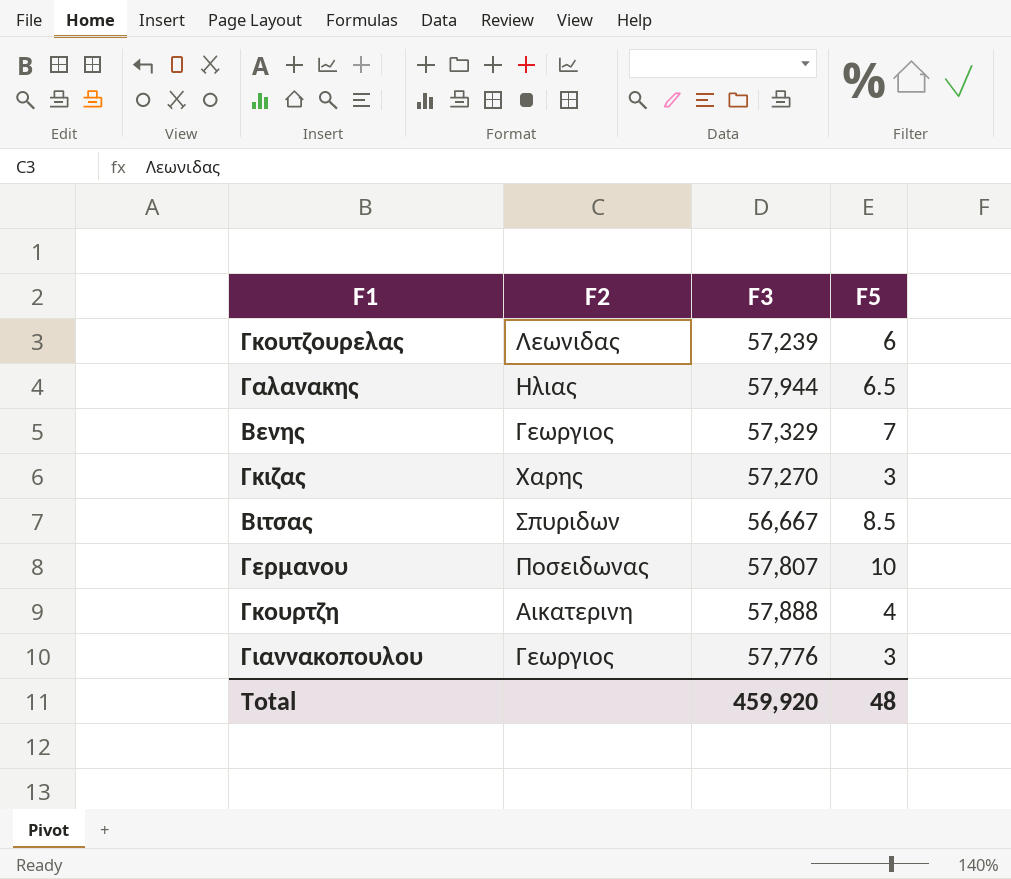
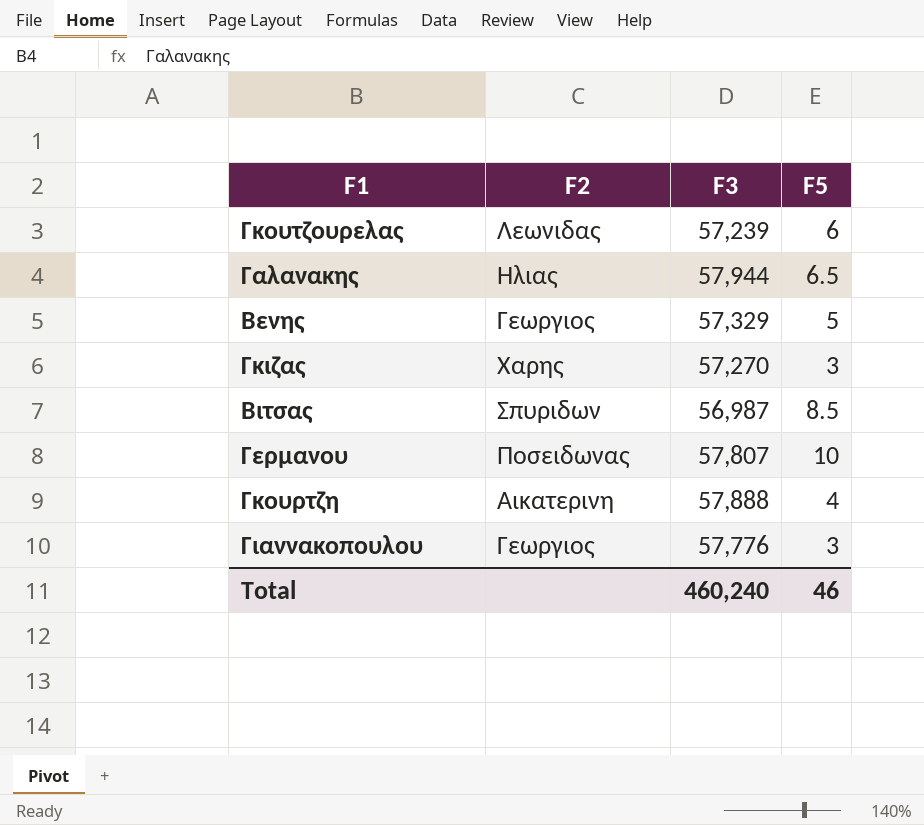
Βενης | F5: 7 -> 5
Βιτσας | F3: 56,667 -> 56,987
Total | F3: 459,920 -> 460,240
Total | F5: 48 -> 46

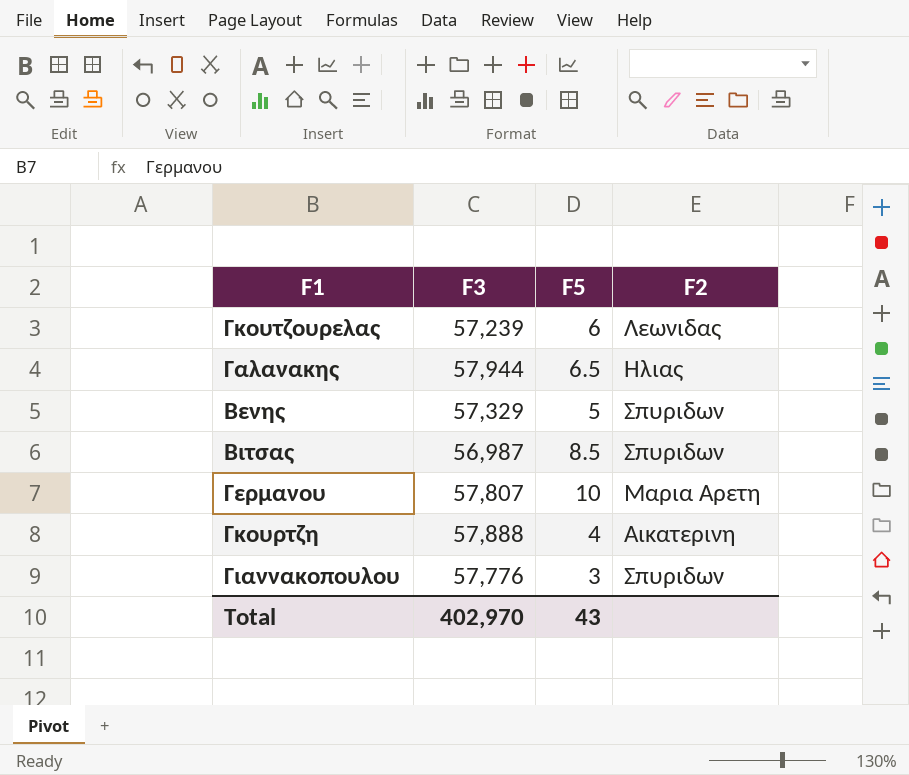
column F2 | position: 2 -> 4
row Γκιζας: Χαρης | 57,270 | 3 -> none
Βενης | F2: Γεωργιος -> Σπυριδων
Γερμανου | F2: Ποσειδωνας -> Μαρια Αρετη
Γιαννακοπουλου | F2: Γεωργιος -> Σπυριδων
Total | F3: 460,240 -> 402,970
Total | F5: 46 -> 43

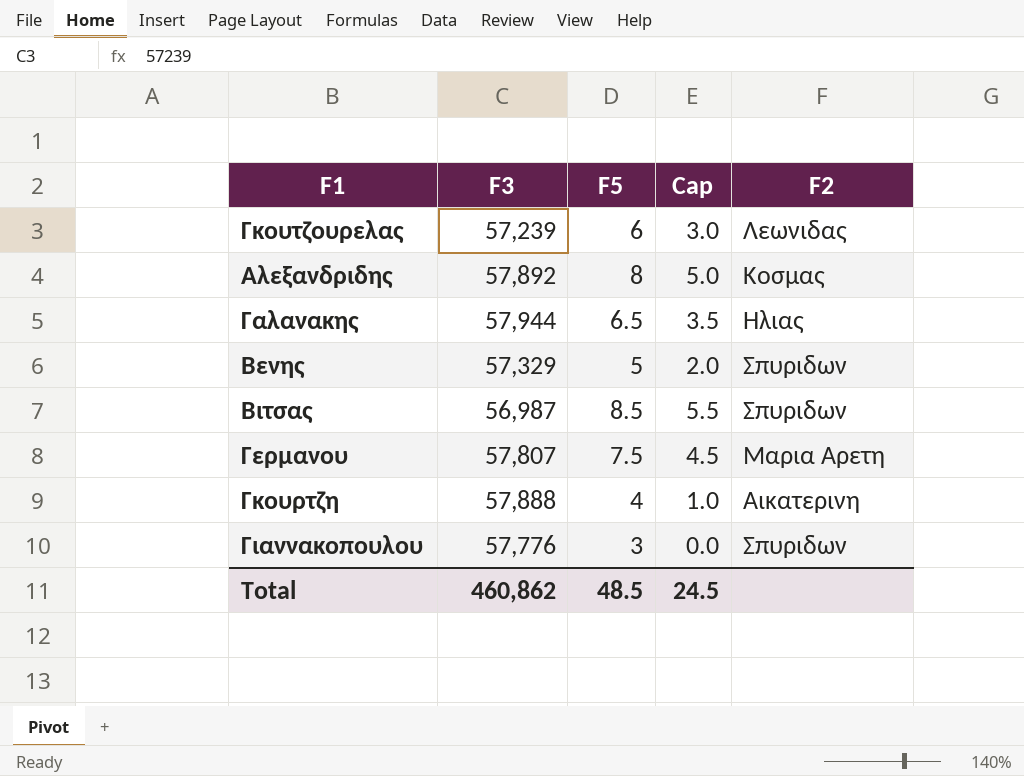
column Cap | formula: none -> [F5] - 3
row Αλεξανδριδης: none -> 57,892 | 8 | 5.0 | Κοσμας
Γερμανου | F5: 10 -> 7.5
Total | F3: 402,970 -> 460,862
Total | F5: 43 -> 48.5

